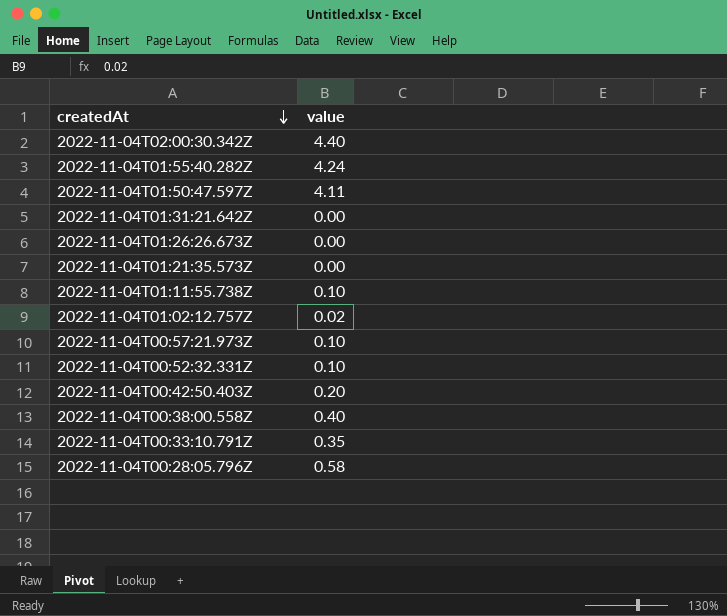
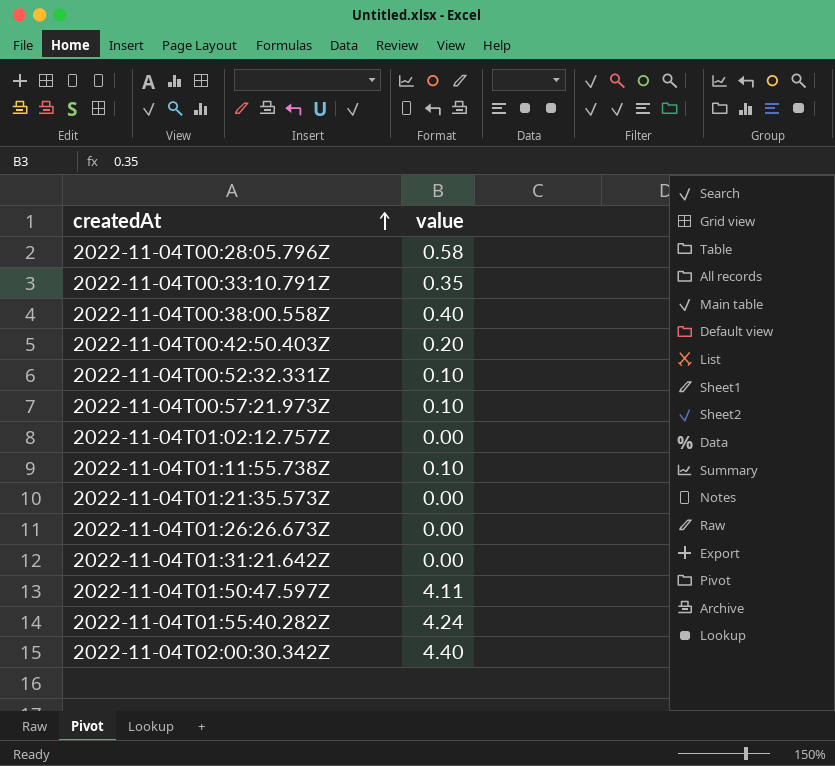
row order: createdAt descending -> createdAt ascending
2022-11-04T01:02:12.757Z | value: 0.02 -> 0.00

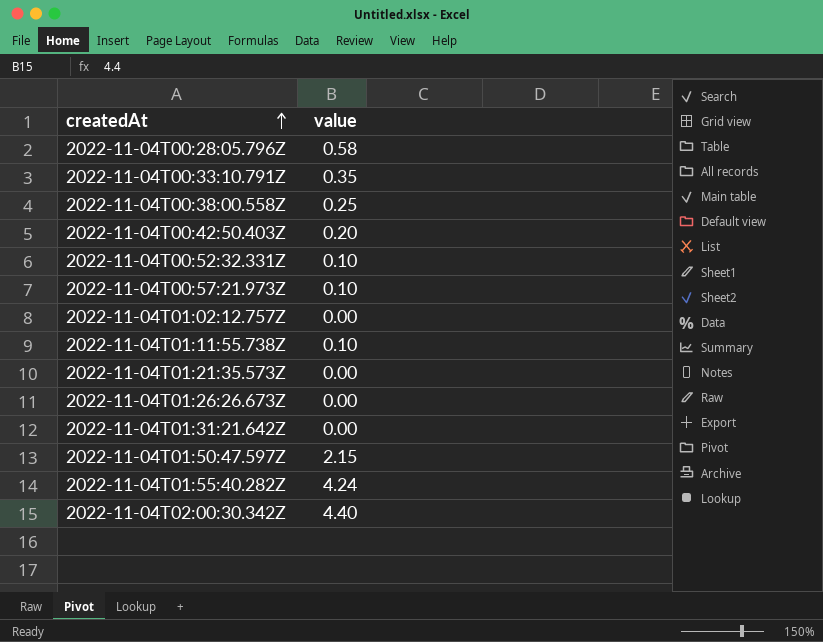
2022-11-04T00:38:00.558Z | value: 0.40 -> 0.25
2022-11-04T01:50:47.597Z | value: 4.11 -> 2.15

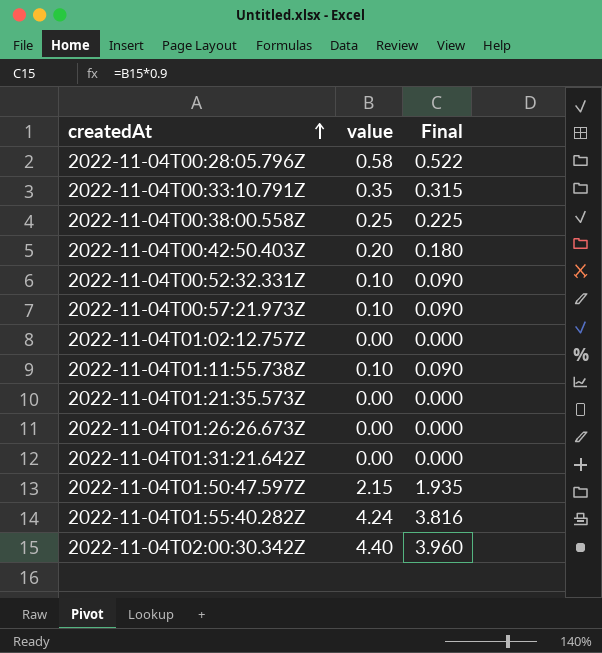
column Final | formula: none -> [value] * 0.9

